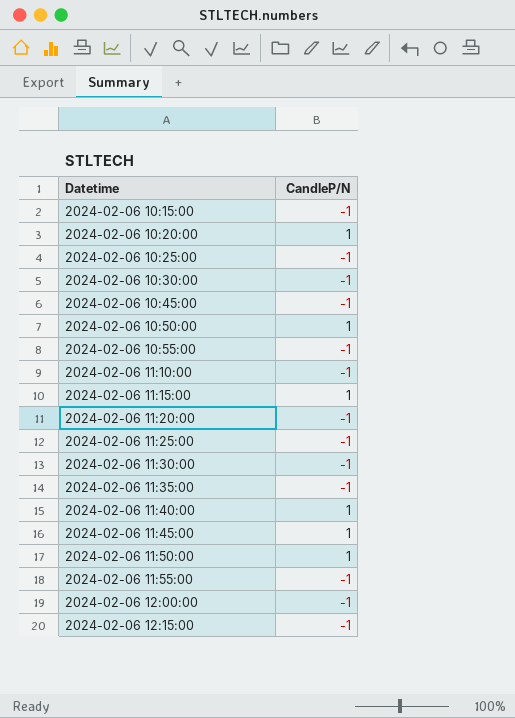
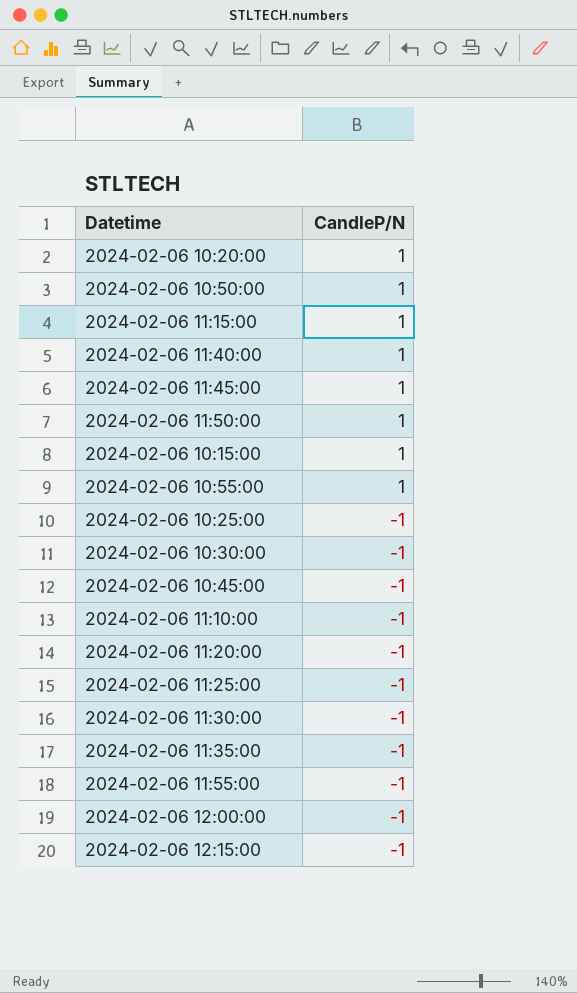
row order: Datetime ascending -> CandleP/N descending
2024-02-06 10:15:00 | CandleP/N: -1 -> 1
2024-02-06 10:55:00 | CandleP/N: -1 -> 1

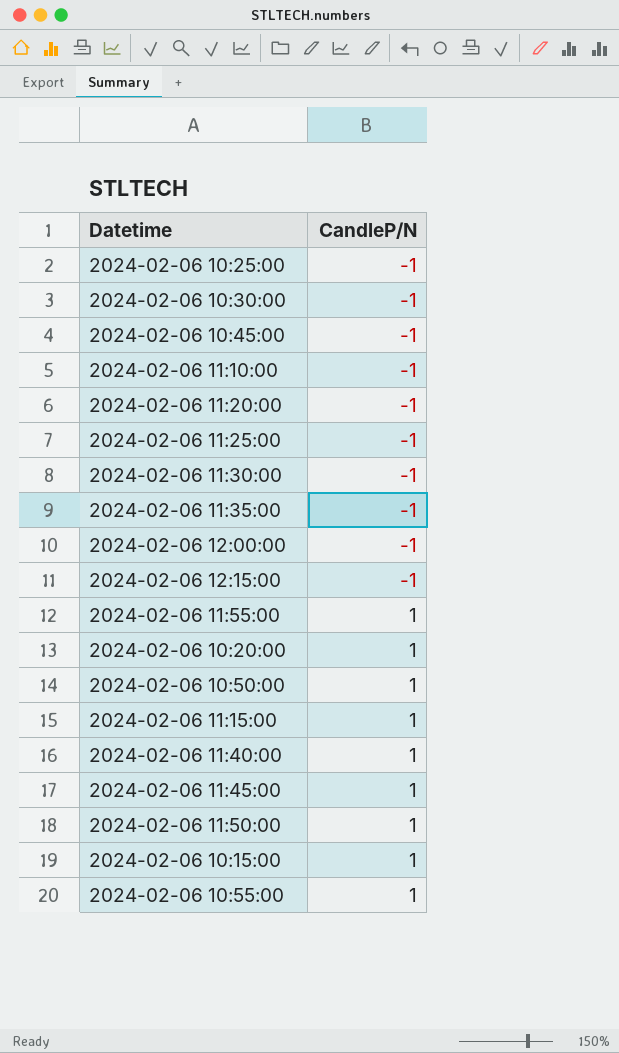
row order: CandleP/N descending -> CandleP/N ascending
2024-02-06 11:55:00 | CandleP/N: -1 -> 1

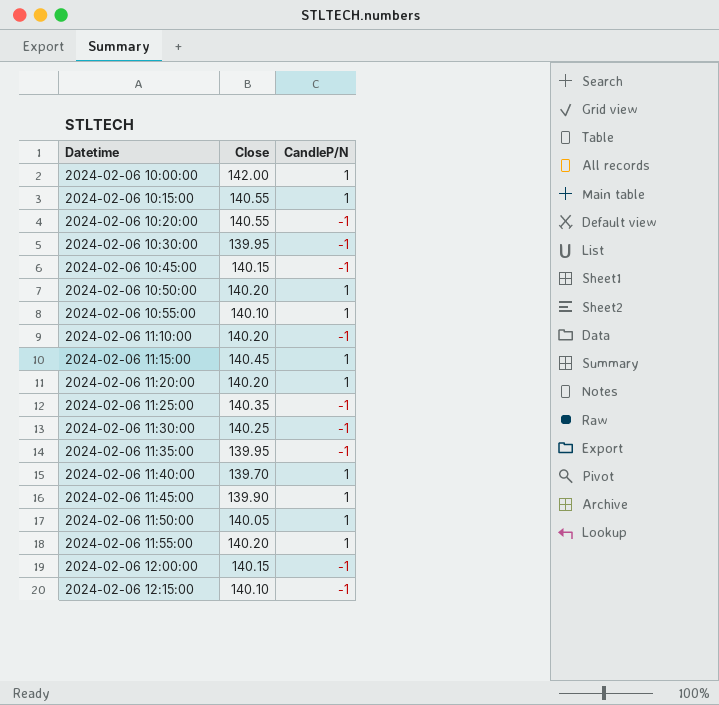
row order: CandleP/N ascending -> Datetime ascending
column Close | position: none -> 2
row 2024-02-06 10:25:00: -1 -> none
row 2024-02-06 10:00:00: none -> 142.00 | 1
2024-02-06 10:20:00 | CandleP/N: 1 -> -1
2024-02-06 11:20:00 | CandleP/N: -1 -> 1

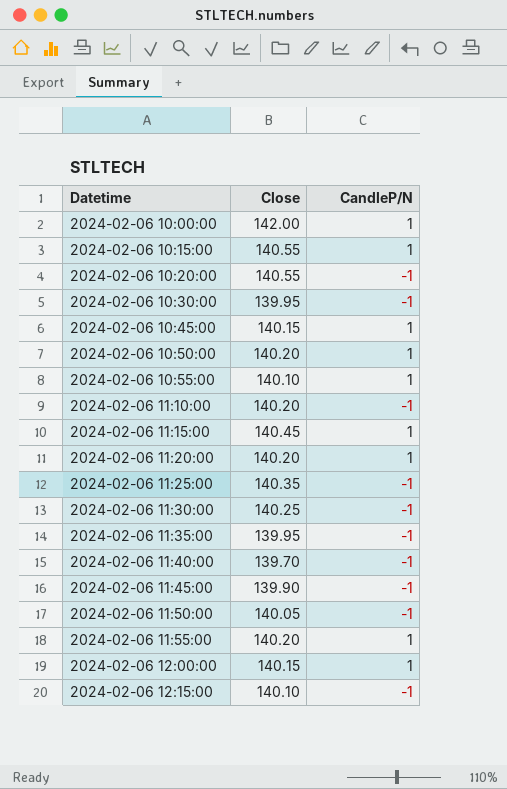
2024-02-06 10:45:00 | CandleP/N: -1 -> 1
2024-02-06 11:40:00 | CandleP/N: 1 -> -1
2024-02-06 11:45:00 | CandleP/N: 1 -> -1
2024-02-06 11:50:00 | CandleP/N: 1 -> -1
2024-02-06 12:00:00 | CandleP/N: -1 -> 1

